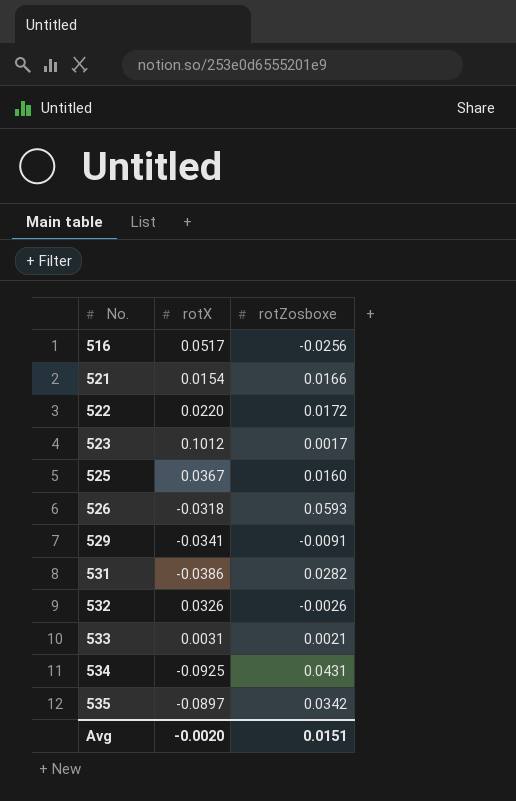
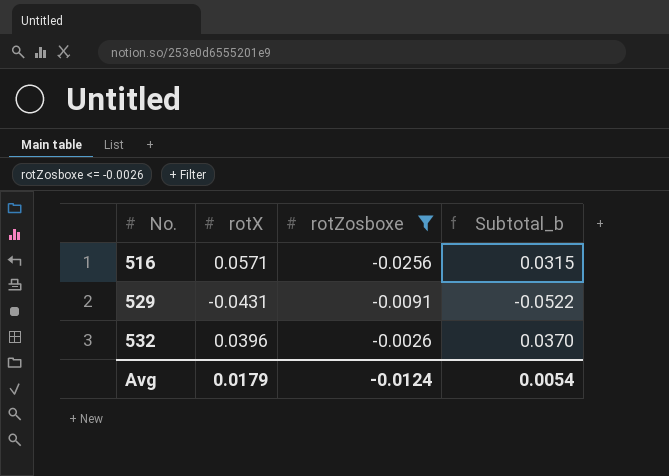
filter: none -> rotZosboxe <= -0.0026
column Subtotal_b | formula: none -> [rotX] + [rotZosboxe]
516 | rotX: 0.0517 -> 0.0571
529 | rotX: -0.0341 -> -0.0431
532 | rotX: 0.0326 -> 0.0396
Avg | rotX: -0.0020 -> 0.0179
Avg | rotZosboxe: 0.0151 -> -0.0124

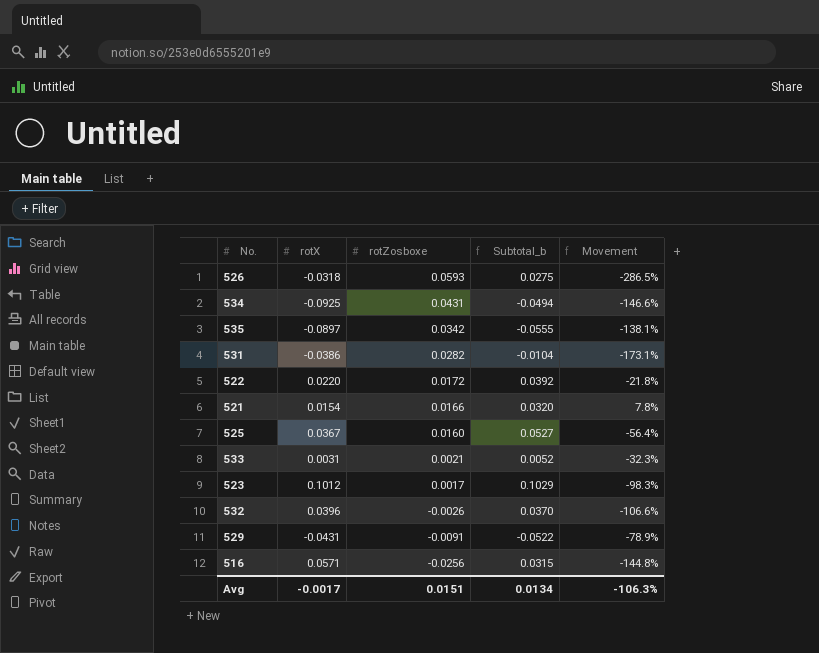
filter: rotZosboxe <= -0.0026 -> none
row order: No. ascending -> rotZosboxe descending
column Movement | formula: none -> ([rotZosboxe] - [rotX]) / [rotX]
Avg | rotX: 0.0179 -> -0.0017
Avg | rotZosboxe: -0.0124 -> 0.0151
Avg | Subtotal_b: 0.0054 -> 0.0134

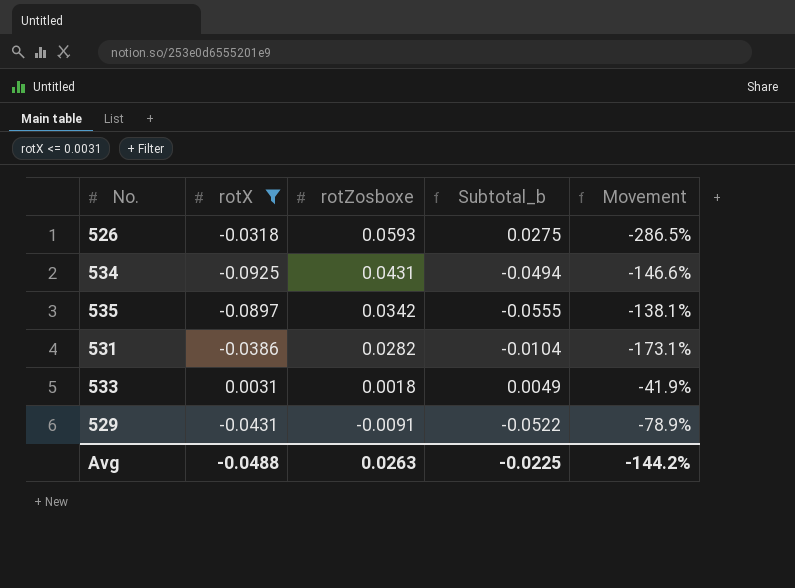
filter: none -> rotX <= 0.0031
533 | rotZosboxe: 0.0021 -> 0.0018
533 | Subtotal_b: 0.0052 -> 0.0049
533 | Movement: -32.3% -> -41.9%
Avg | rotX: -0.0017 -> -0.0488
Avg | rotZosboxe: 0.0151 -> 0.0263
Avg | Subtotal_b: 0.0134 -> -0.0225
Avg | Movement: -106.3% -> -144.2%

